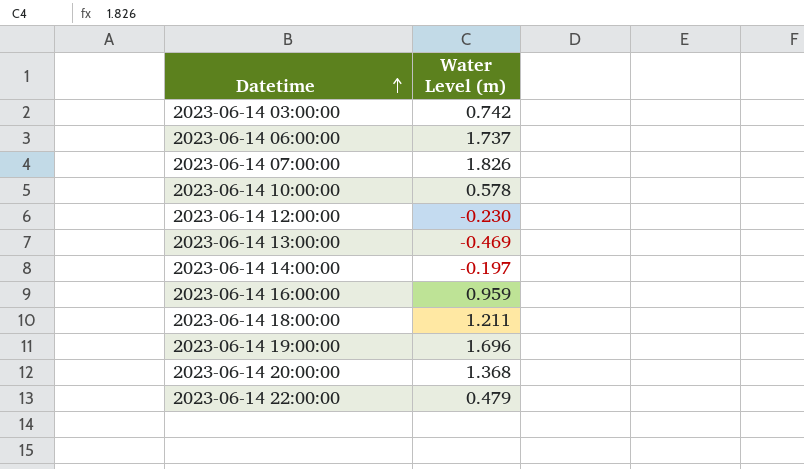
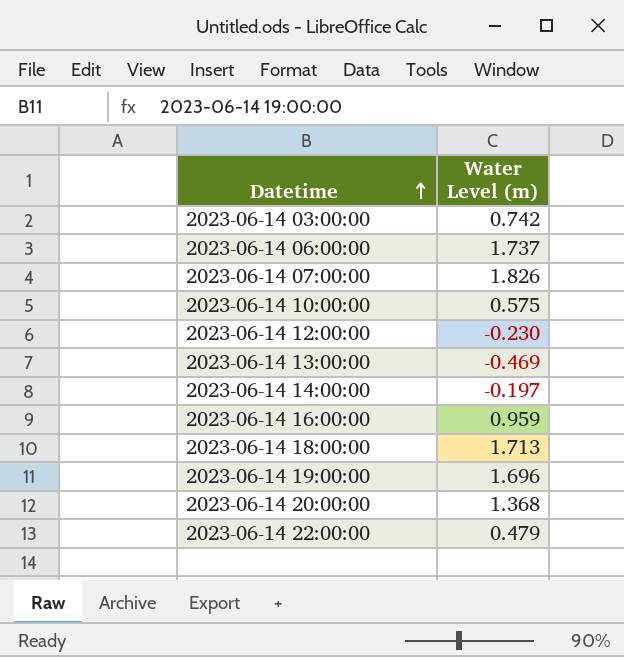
2023-06-14 10:00:00 | Water Level (m): 0.578 -> 0.575
2023-06-14 18:00:00 | Water Level (m): 1.211 -> 1.713

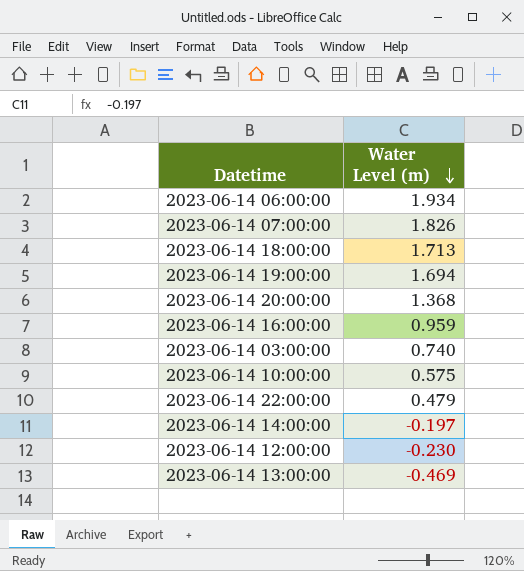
row order: Datetime ascending -> Water Level (m) descending
2023-06-14 06:00:00 | Water Level (m): 1.737 -> 1.934
2023-06-14 19:00:00 | Water Level (m): 1.696 -> 1.694
2023-06-14 03:00:00 | Water Level (m): 0.742 -> 0.740

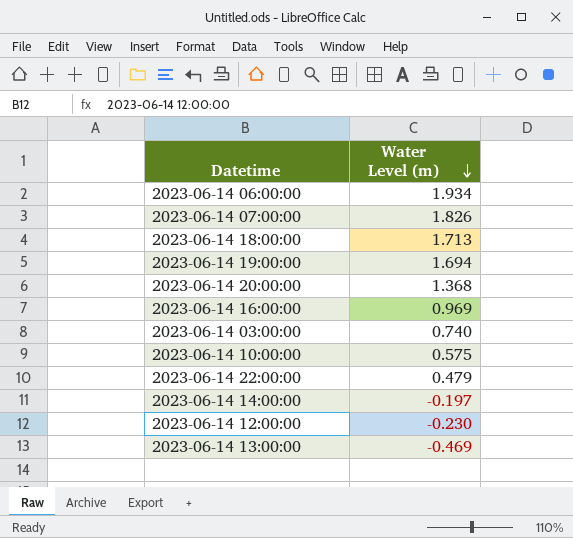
2023-06-14 16:00:00 | Water Level (m): 0.959 -> 0.969

